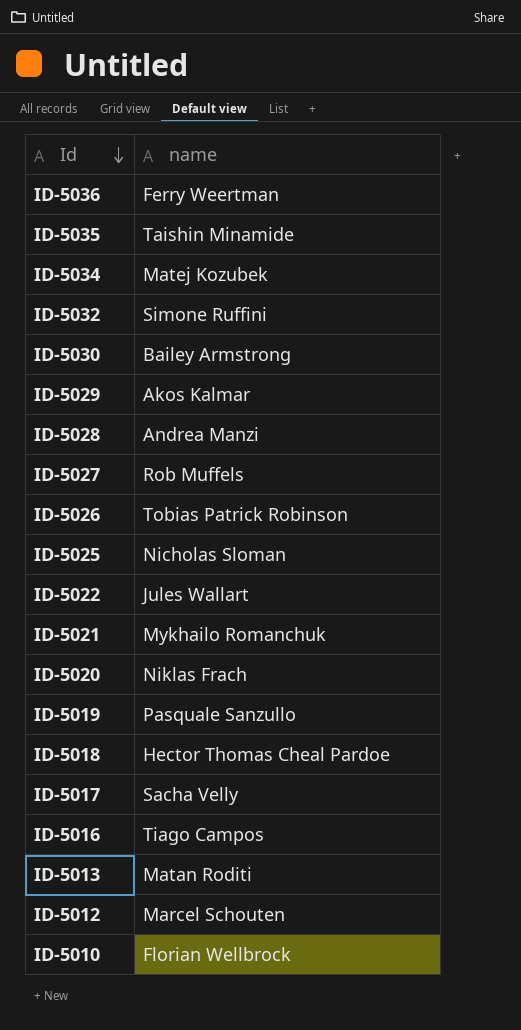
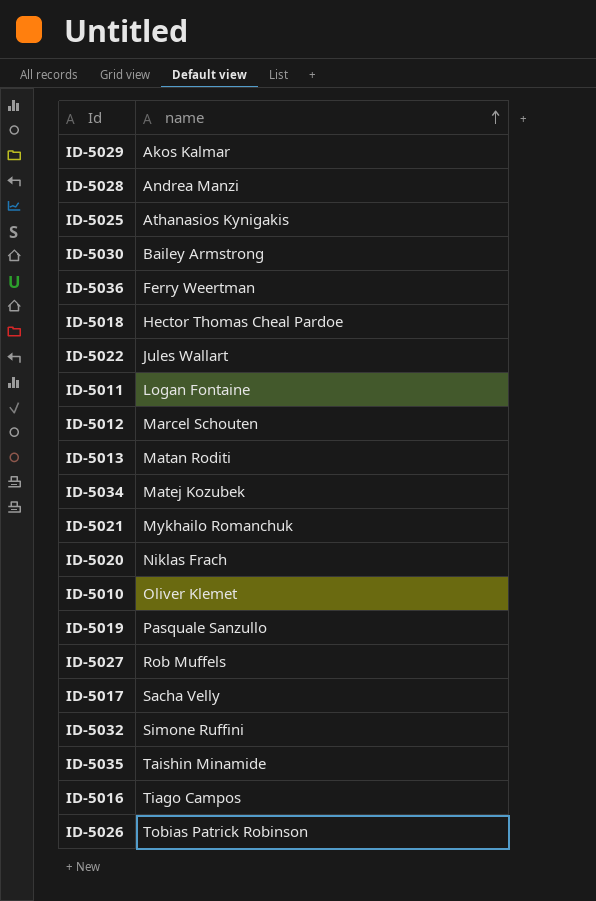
row order: Id descending -> name ascending
ID-5025 | name: Nicholas Sloman -> Athanasios Kynigakis
row ID-5011: none -> Logan Fontaine
ID-5010 | name: Florian Wellbrock -> Oliver Klemet

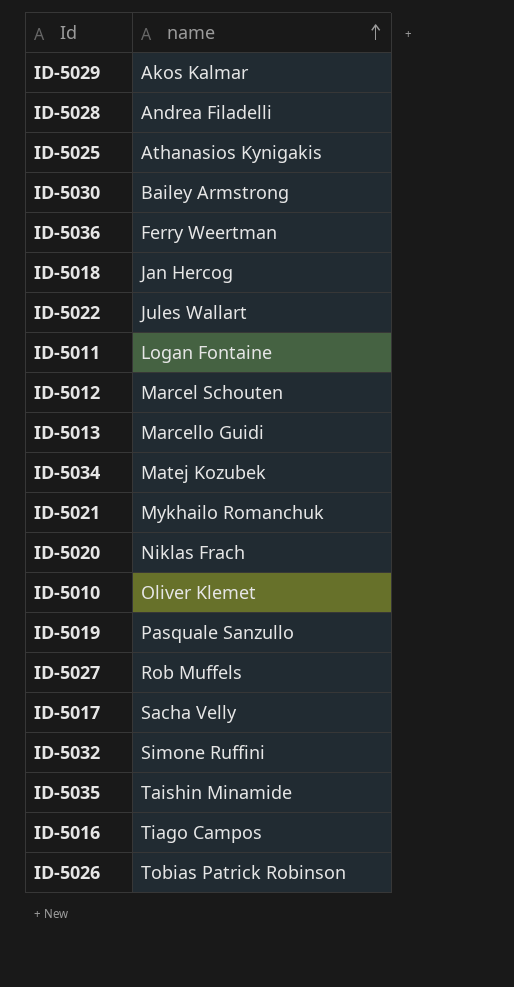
ID-5028 | name: Andrea Manzi -> Andrea Filadelli
ID-5018 | name: Hector Thomas Cheal Pardoe -> Jan Hercog
ID-5013 | name: Matan Roditi -> Marcello Guidi

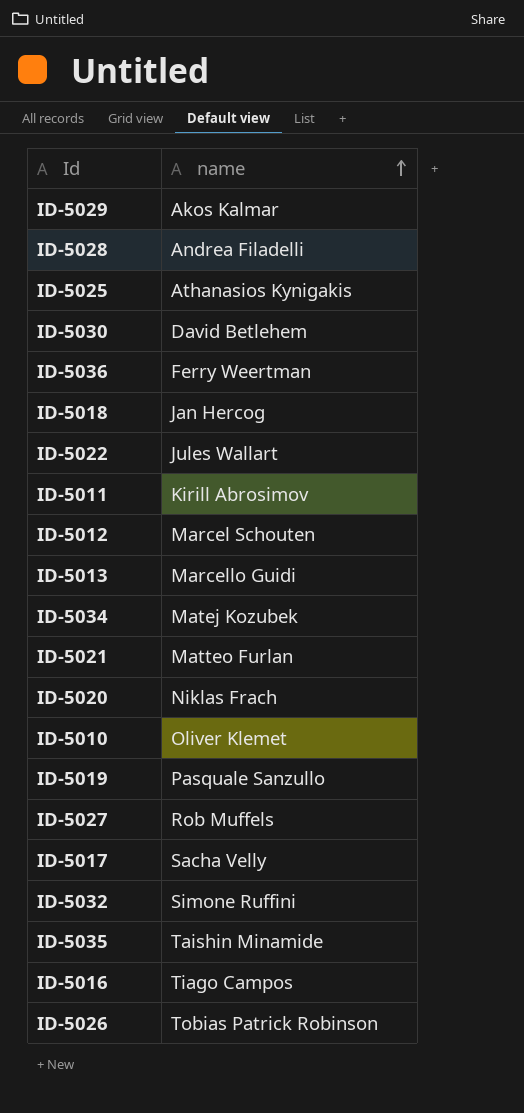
ID-5030 | name: Bailey Armstrong -> David Betlehem
ID-5011 | name: Logan Fontaine -> Kirill Abrosimov
ID-5021 | name: Mykhailo Romanchuk -> Matteo Furlan

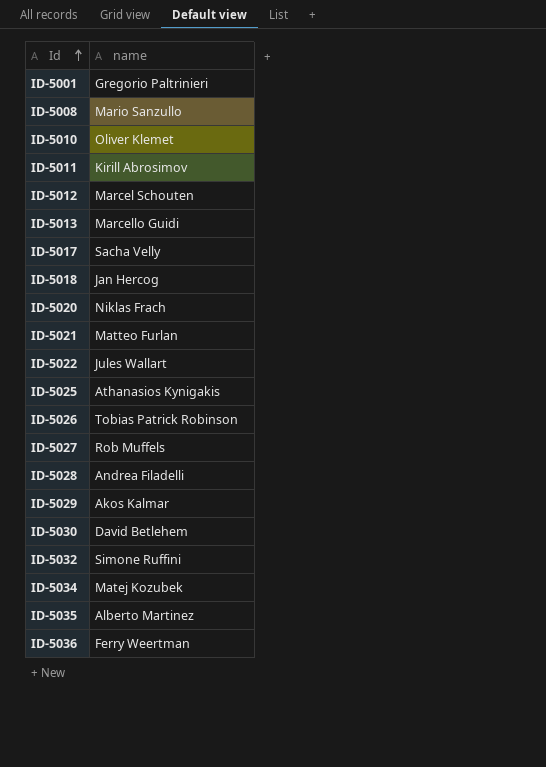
row order: name ascending -> Id ascending
row ID-5019: Pasquale Sanzullo -> none
row ID-5016: Tiago Campos -> none
row ID-5001: none -> Gregorio Paltrinieri
row ID-5008: none -> Mario Sanzullo
ID-5035 | name: Taishin Minamide -> Alberto Martinez

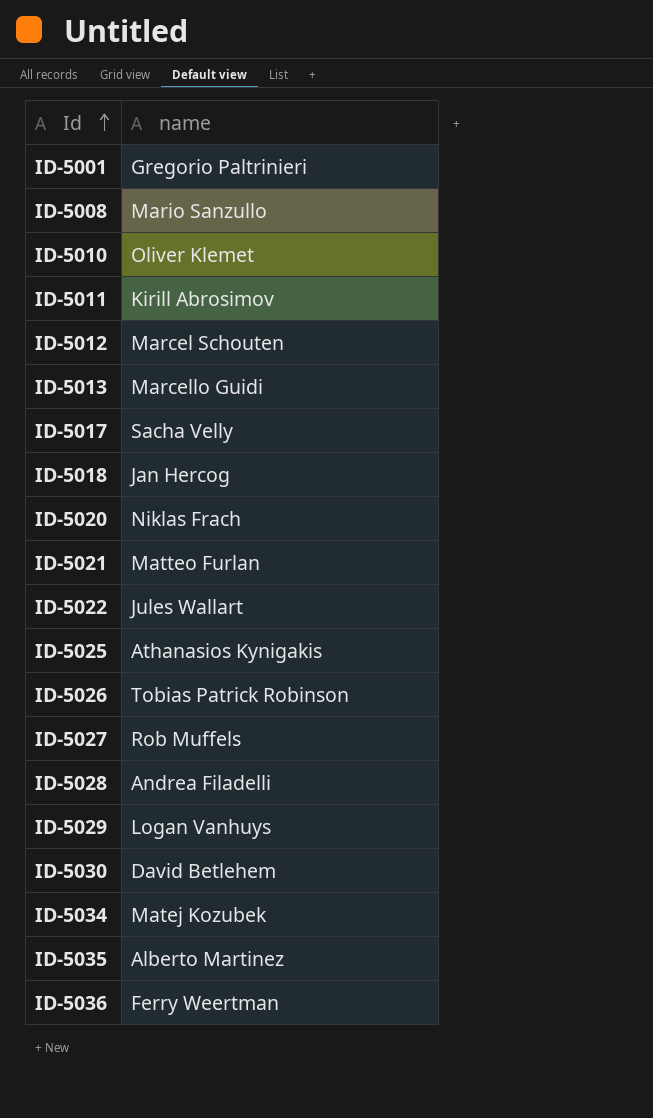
row ID-5032: Simone Ruffini -> none
ID-5029 | name: Akos Kalmar -> Logan Vanhuys

